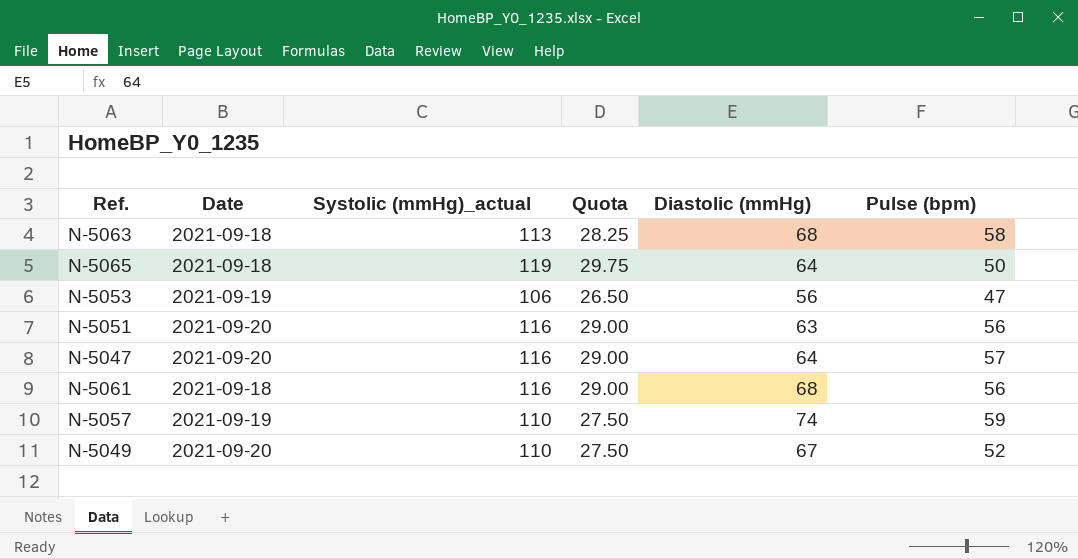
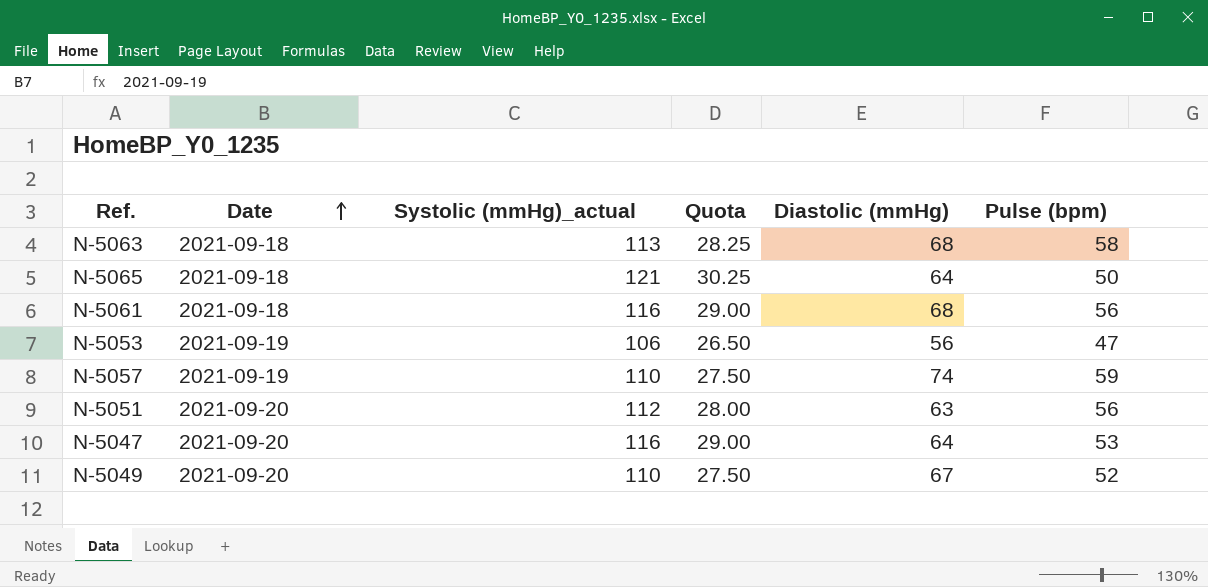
row order: none -> Date ascending
N-5065 | Systolic (mmHg)_actual: 119 -> 121
N-5065 | Quota: 29.75 -> 30.25
N-5051 | Systolic (mmHg)_actual: 116 -> 112
N-5051 | Quota: 29.00 -> 28.00
N-5047 | Pulse (bpm): 57 -> 53

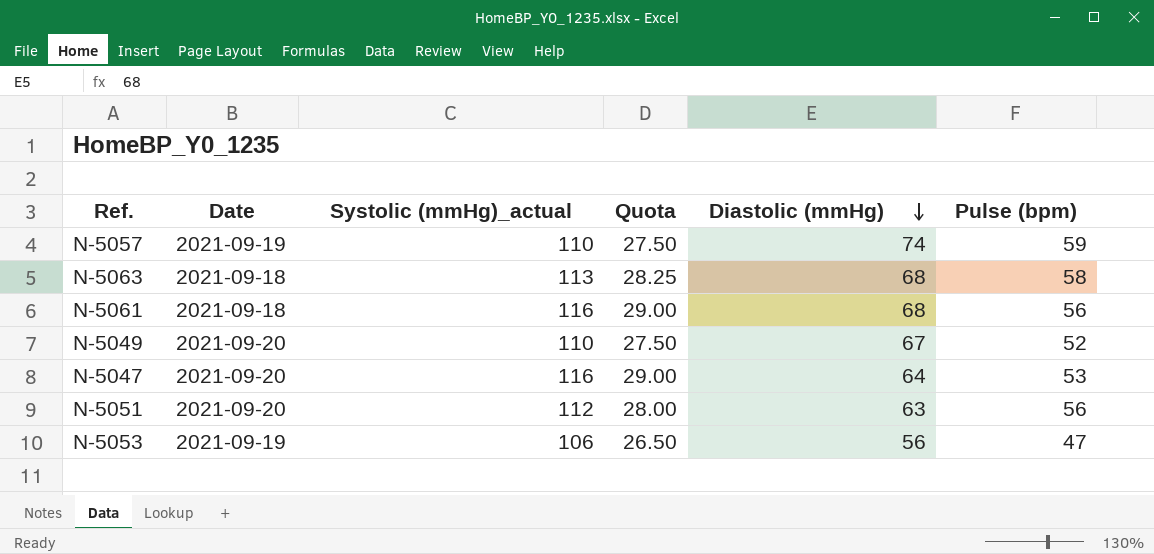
row order: Date ascending -> Diastolic (mmHg) descending
row N-5065: 2021-09-18 | 121 | 30.25 | 64 | 50 -> none

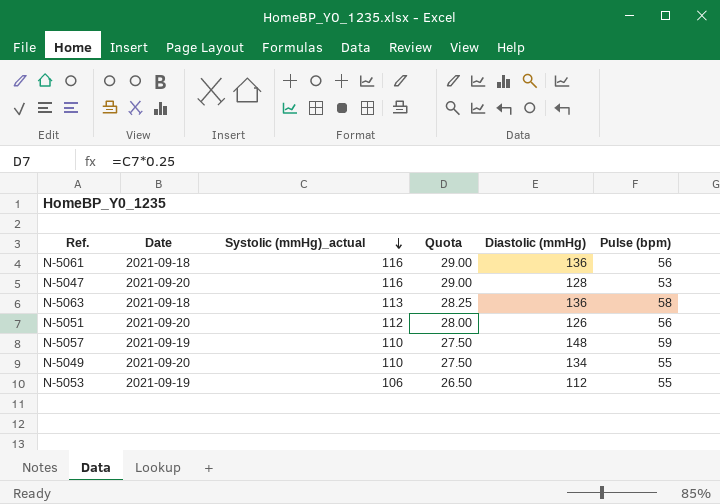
row order: Diastolic (mmHg) descending -> Systolic (mmHg)_actual descending
N-5061 | Diastolic (mmHg): 68 -> 136
N-5047 | Diastolic (mmHg): 64 -> 128
N-5063 | Diastolic (mmHg): 68 -> 136
N-5051 | Diastolic (mmHg): 63 -> 126
N-5057 | Diastolic (mmHg): 74 -> 148
N-5049 | Diastolic (mmHg): 67 -> 134
N-5049 | Pulse (bpm): 52 -> 55
N-5053 | Diastolic (mmHg): 56 -> 112
N-5053 | Pulse (bpm): 47 -> 55

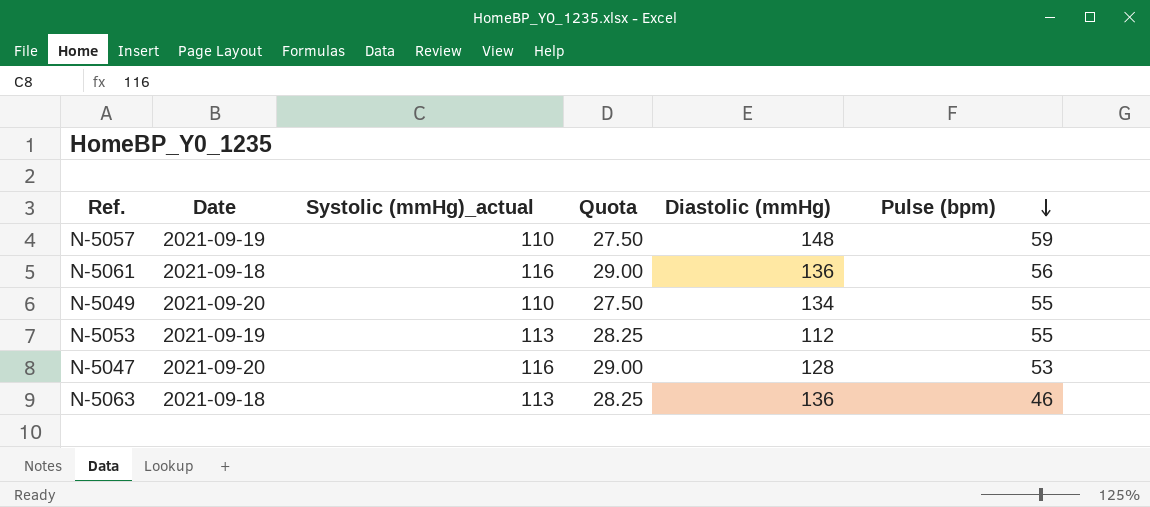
row order: Systolic (mmHg)_actual descending -> Pulse (bpm) descending
row N-5051: 2021-09-20 | 112 | 28.00 | 126 | 56 -> none
N-5053 | Systolic (mmHg)_actual: 106 -> 113
N-5053 | Quota: 26.50 -> 28.25
N-5063 | Pulse (bpm): 58 -> 46

